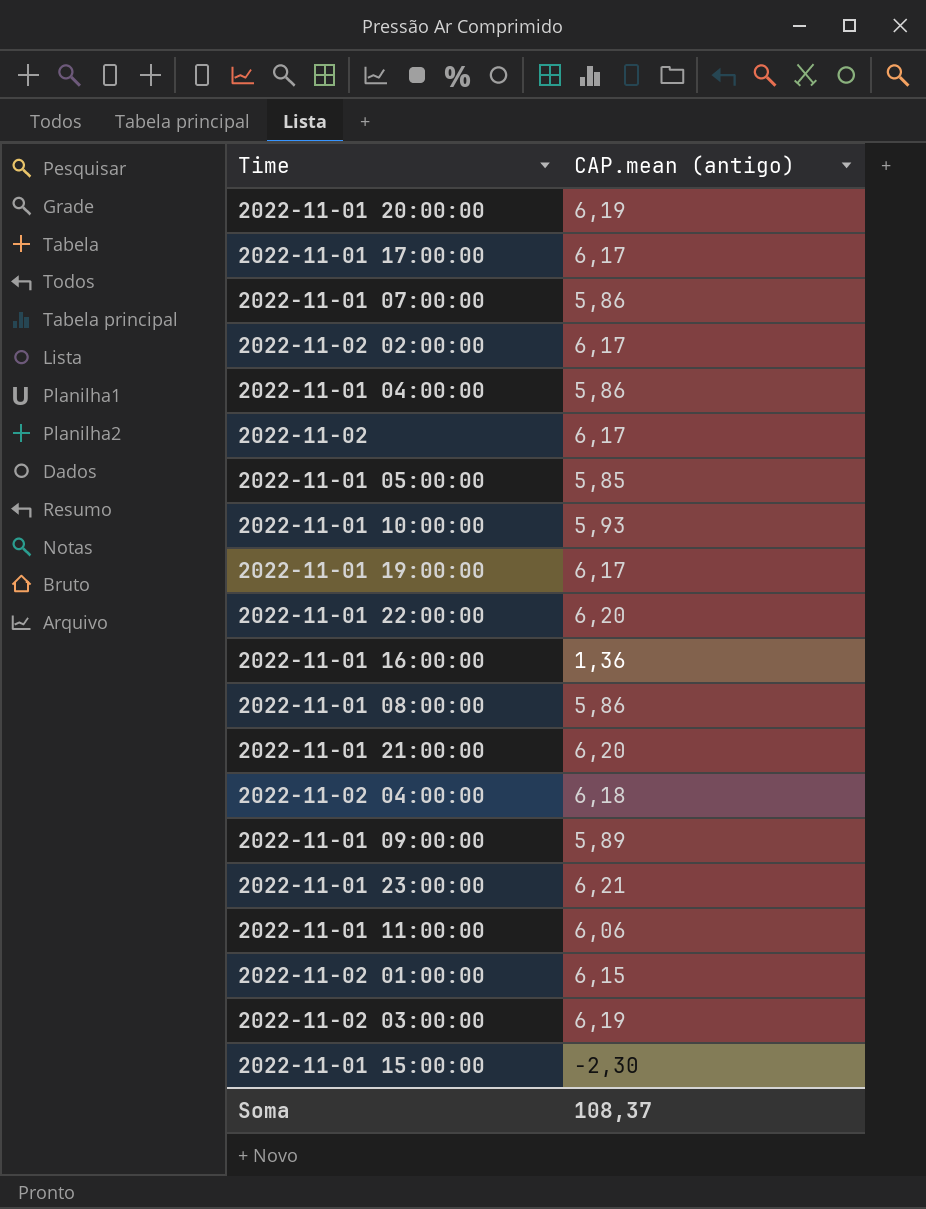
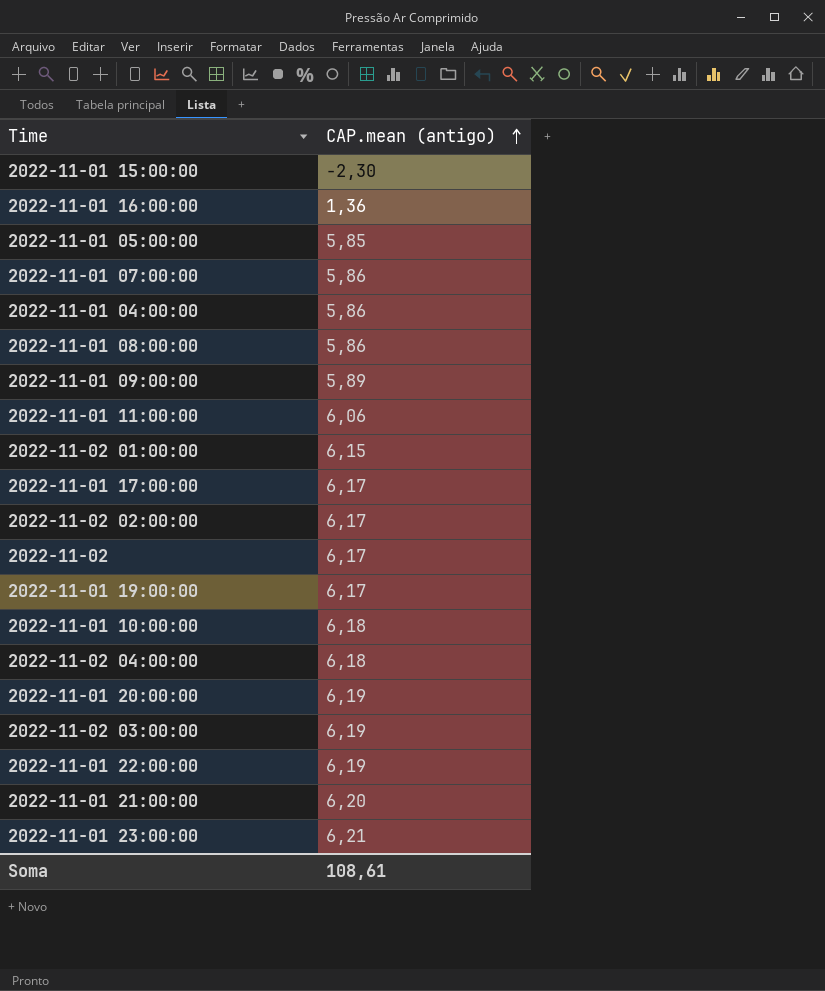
row order: none -> CAP.mean (antigo) ascending
2022-11-01 10:00:00 | CAP.mean (antigo): 5,93 -> 6,18
2022-11-01 22:00:00 | CAP.mean (antigo): 6,20 -> 6,19
Soma | CAP.mean (antigo): 108,37 -> 108,61

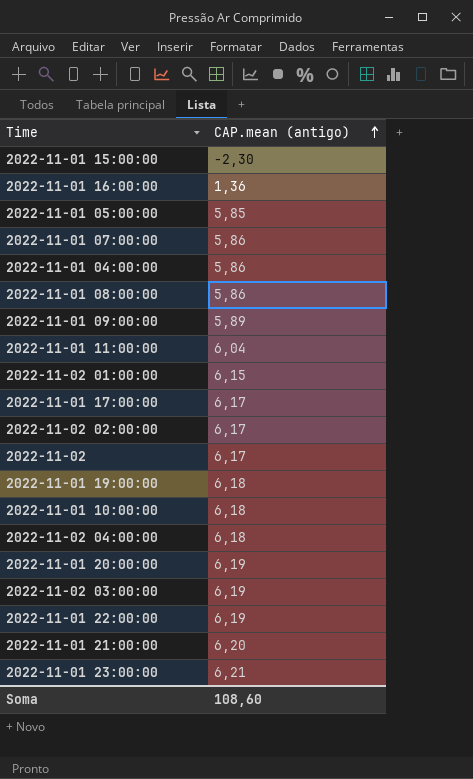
2022-11-01 11:00:00 | CAP.mean (antigo): 6,06 -> 6,04
2022-11-01 19:00:00 | CAP.mean (antigo): 6,17 -> 6,18
Soma | CAP.mean (antigo): 108,61 -> 108,60

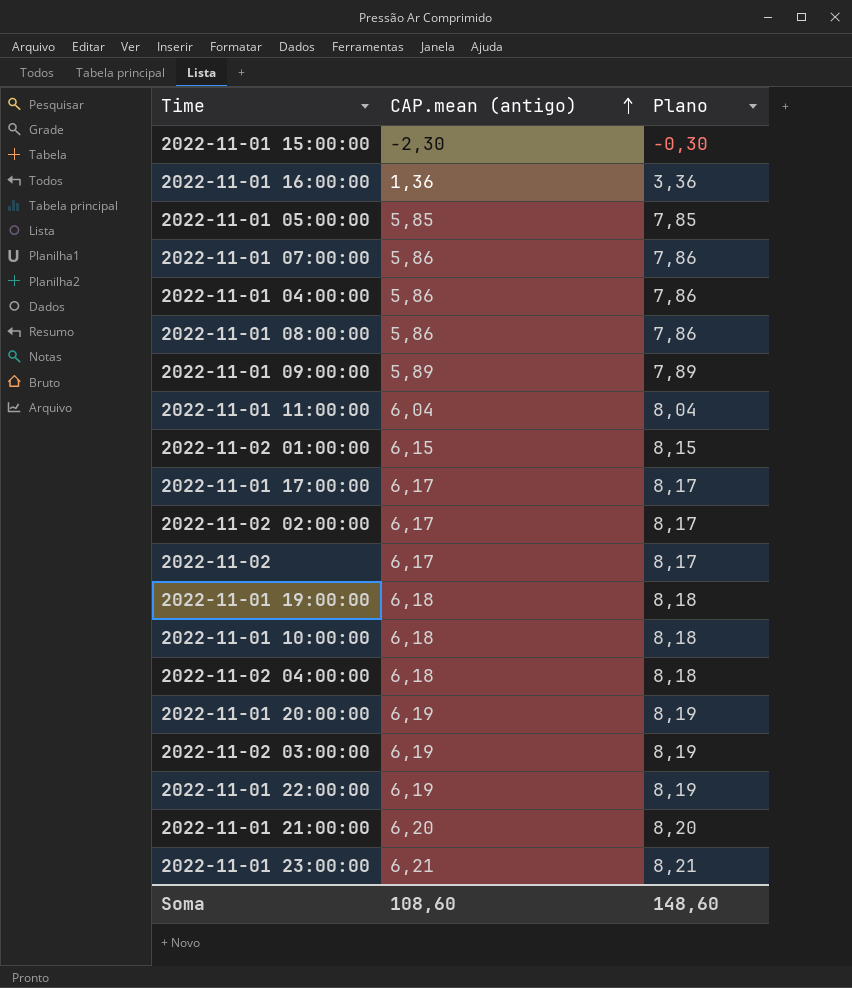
column Plano | formula: none -> [CAP.mean (antigo)] + 2

